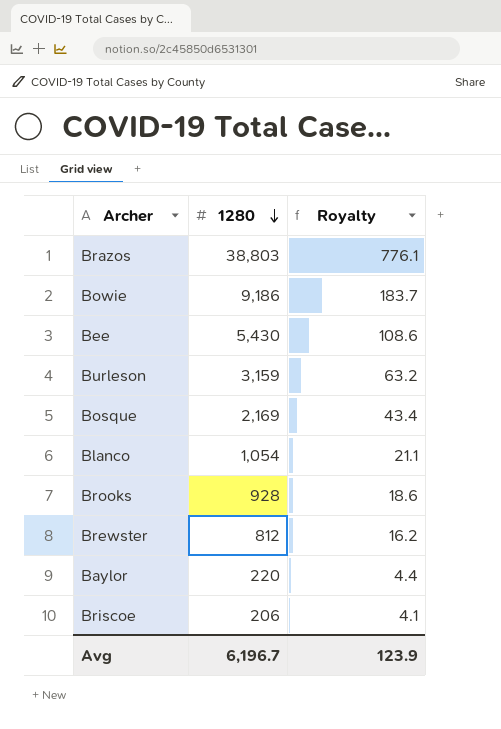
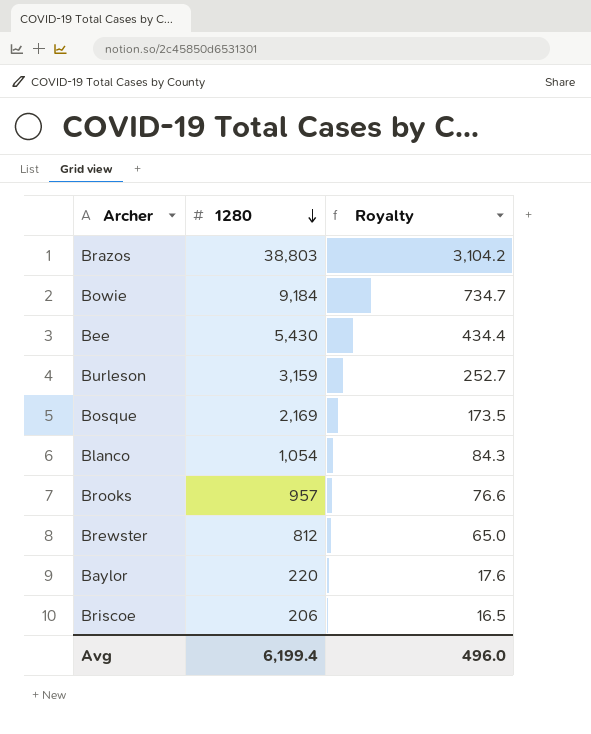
column Royalty | formula: [1280] * 0.02 -> [1280] * 0.08
Bowie | 1280: 9,186 -> 9,184
Brooks | 1280: 928 -> 957
Avg | 1280: 6,196.7 -> 6,199.4
Avg | Royalty: 123.9 -> 496.0

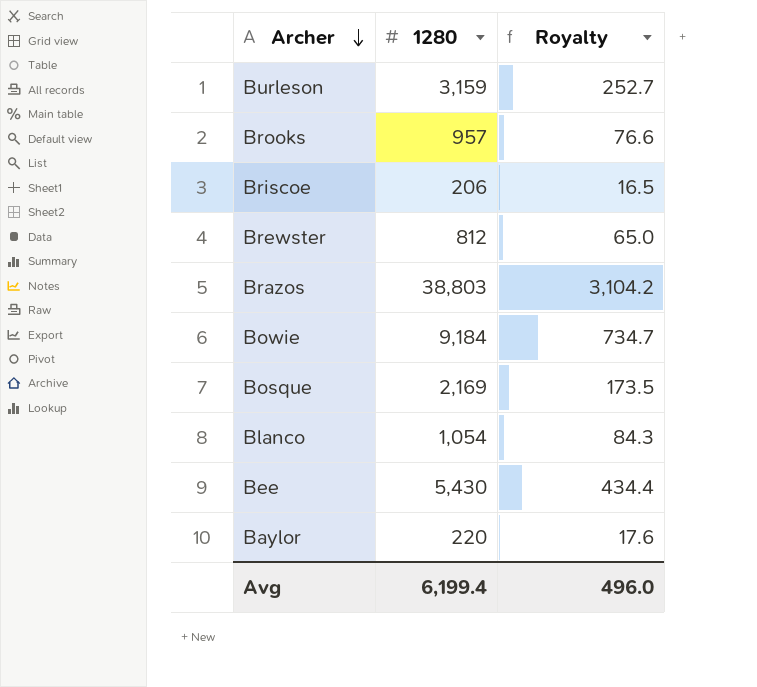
row order: 1280 descending -> Archer descending

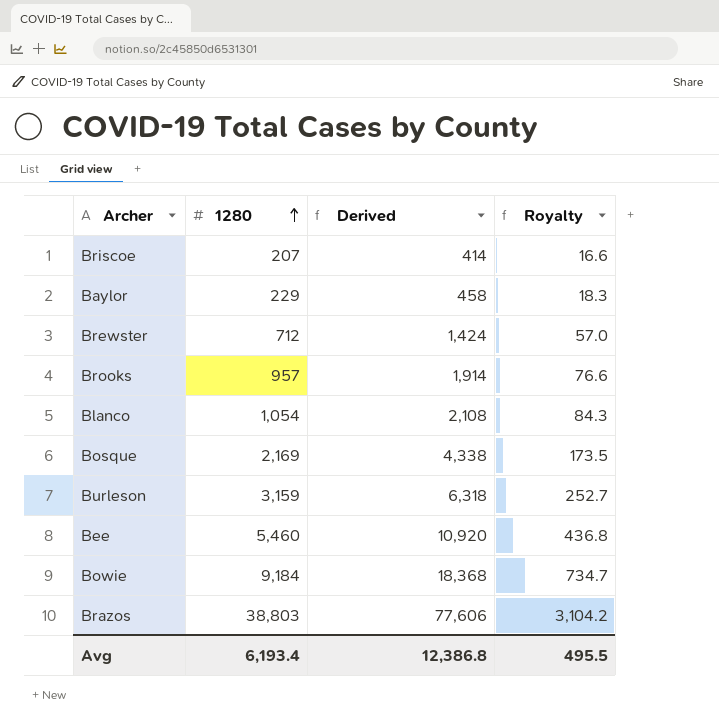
row order: Archer descending -> 1280 ascending
column Derived | formula: none -> [1280] * 2
Briscoe | 1280: 206 -> 207
Briscoe | Royalty: 16.5 -> 16.6
Baylor | 1280: 220 -> 229
Baylor | Royalty: 17.6 -> 18.3
Brewster | 1280: 812 -> 712
Brewster | Royalty: 65.0 -> 57.0
Bee | 1280: 5,430 -> 5,460
Bee | Royalty: 434.4 -> 436.8
Avg | 1280: 6,199.4 -> 6,193.4
Avg | Royalty: 496.0 -> 495.5

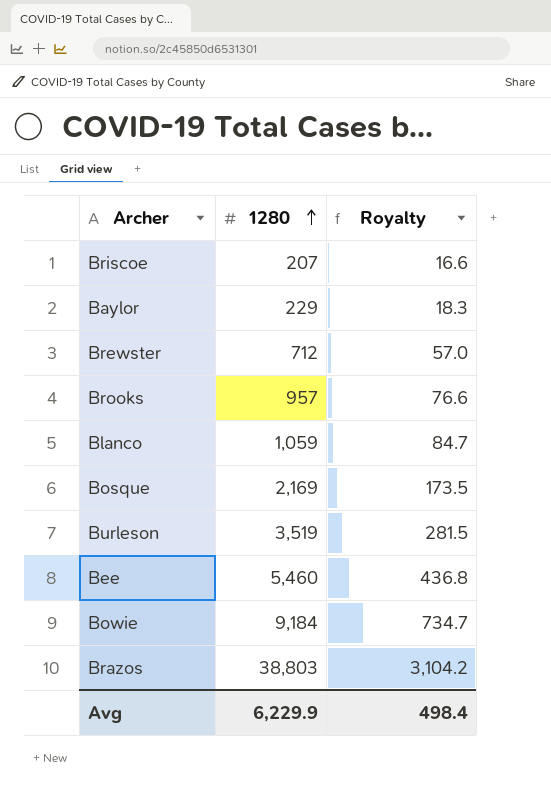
column Derived | formula: [1280] * 2 -> none
Blanco | 1280: 1,054 -> 1,059
Blanco | Royalty: 84.3 -> 84.7
Burleson | 1280: 3,159 -> 3,519
Burleson | Royalty: 252.7 -> 281.5
Avg | 1280: 6,193.4 -> 6,229.9
Avg | Royalty: 495.5 -> 498.4

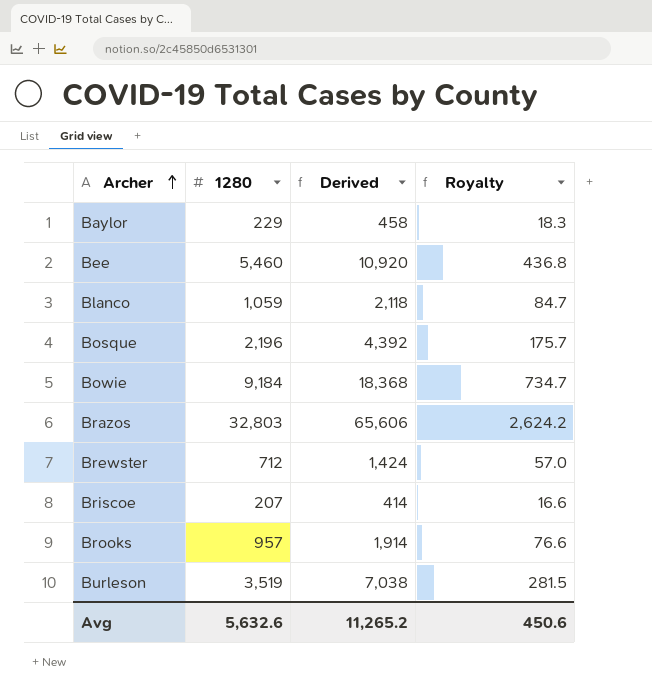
row order: 1280 ascending -> Archer ascending
column Derived | formula: none -> [1280] * 2
Bosque | 1280: 2,169 -> 2,196
Bosque | Royalty: 173.5 -> 175.7
Brazos | 1280: 38,803 -> 32,803
Brazos | Royalty: 3,104.2 -> 2,624.2
Avg | 1280: 6,229.9 -> 5,632.6
Avg | Royalty: 498.4 -> 450.6

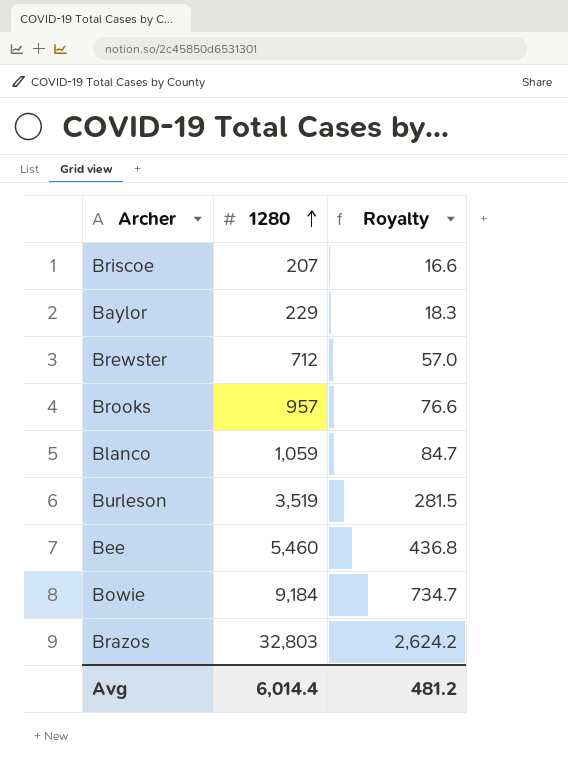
row order: Archer ascending -> 1280 ascending
column Derived | formula: [1280] * 2 -> none
row Bosque: 2,196 | 4,392 | 175.7 -> none
Avg | 1280: 5,632.6 -> 6,014.4
Avg | Royalty: 450.6 -> 481.2

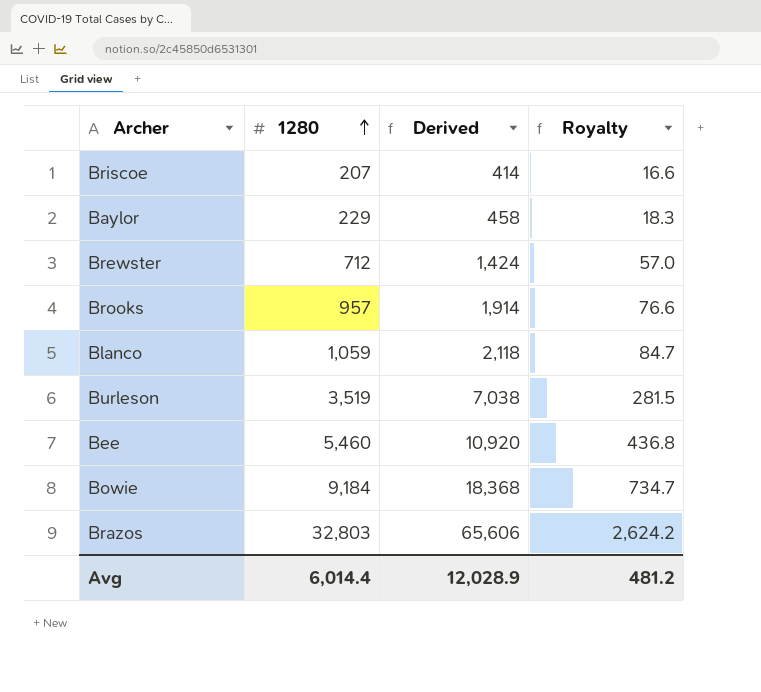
column Derived | formula: none -> [1280] * 2

